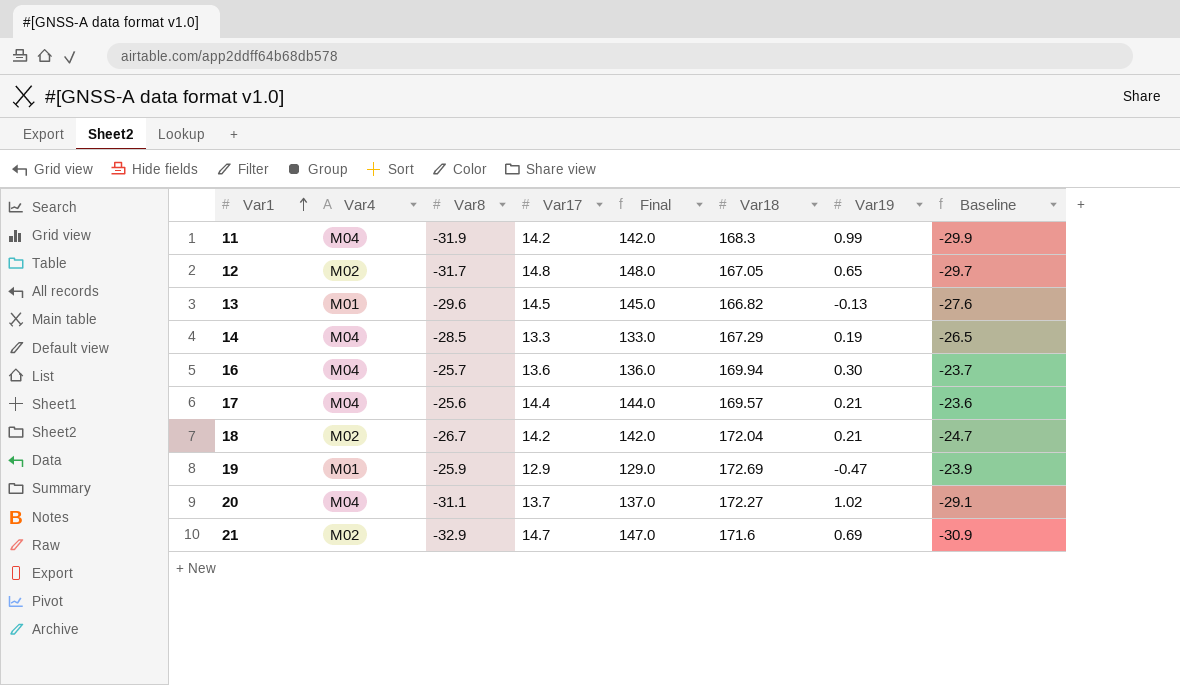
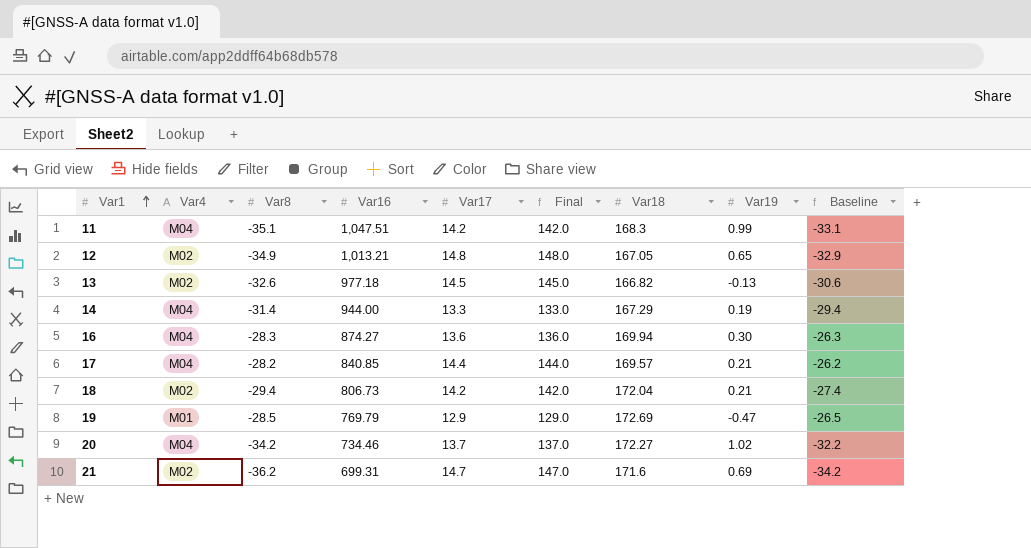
column Var16 | position: none -> 4
11 | Var8: -31.9 -> -35.1
11 | Baseline: -29.9 -> -33.1
12 | Var8: -31.7 -> -34.9
12 | Baseline: -29.7 -> -32.9
13 | Var4: M01 -> M02
13 | Var8: -29.6 -> -32.6
13 | Baseline: -27.6 -> -30.6
14 | Var8: -28.5 -> -31.4
14 | Baseline: -26.5 -> -29.4
16 | Var8: -25.7 -> -28.3
16 | Baseline: -23.7 -> -26.3
17 | Var8: -25.6 -> -28.2
17 | Baseline: -23.6 -> -26.2
18 | Var8: -26.7 -> -29.4
18 | Baseline: -24.7 -> -27.4
19 | Var8: -25.9 -> -28.5
19 | Baseline: -23.9 -> -26.5
20 | Var8: -31.1 -> -34.2
20 | Baseline: -29.1 -> -32.2
21 | Var8: -32.9 -> -36.2
21 | Baseline: -30.9 -> -34.2

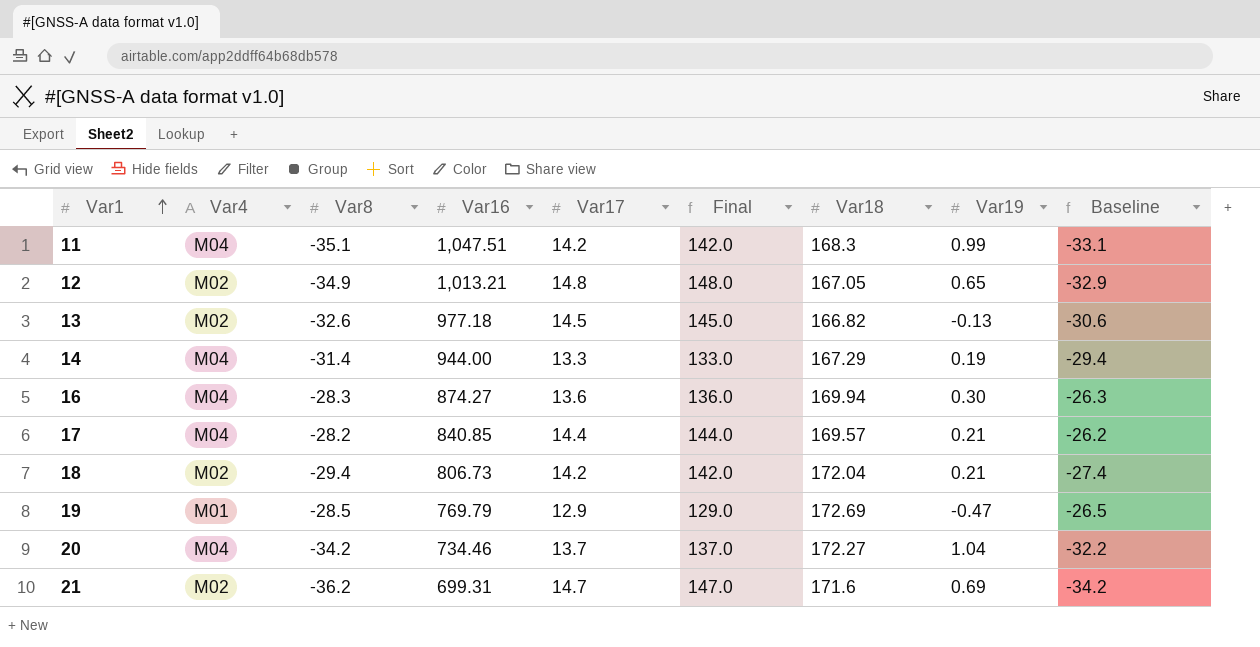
20 | Var19: 1.02 -> 1.04

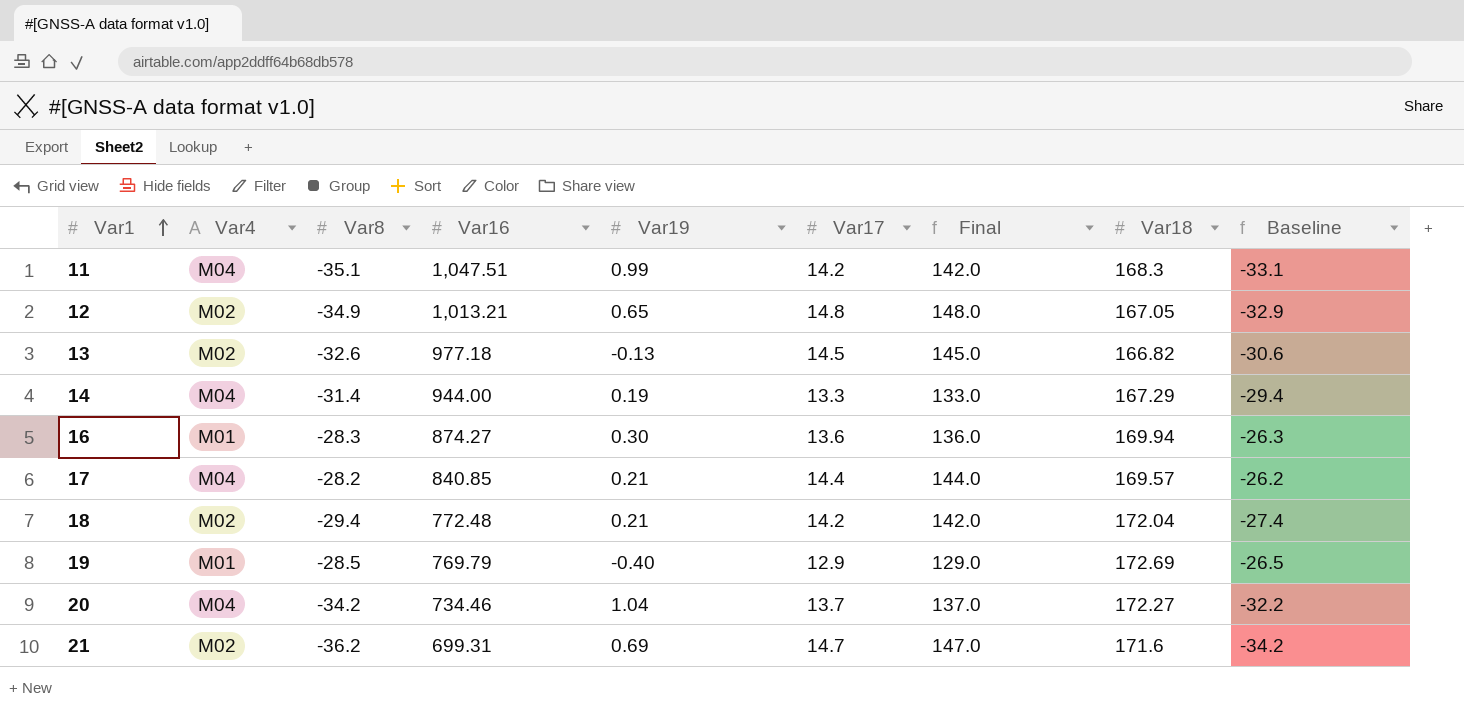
column Var19 | position: 8 -> 5
16 | Var4: M04 -> M01
18 | Var16: 806.73 -> 772.48
19 | Var19: -0.47 -> -0.40

